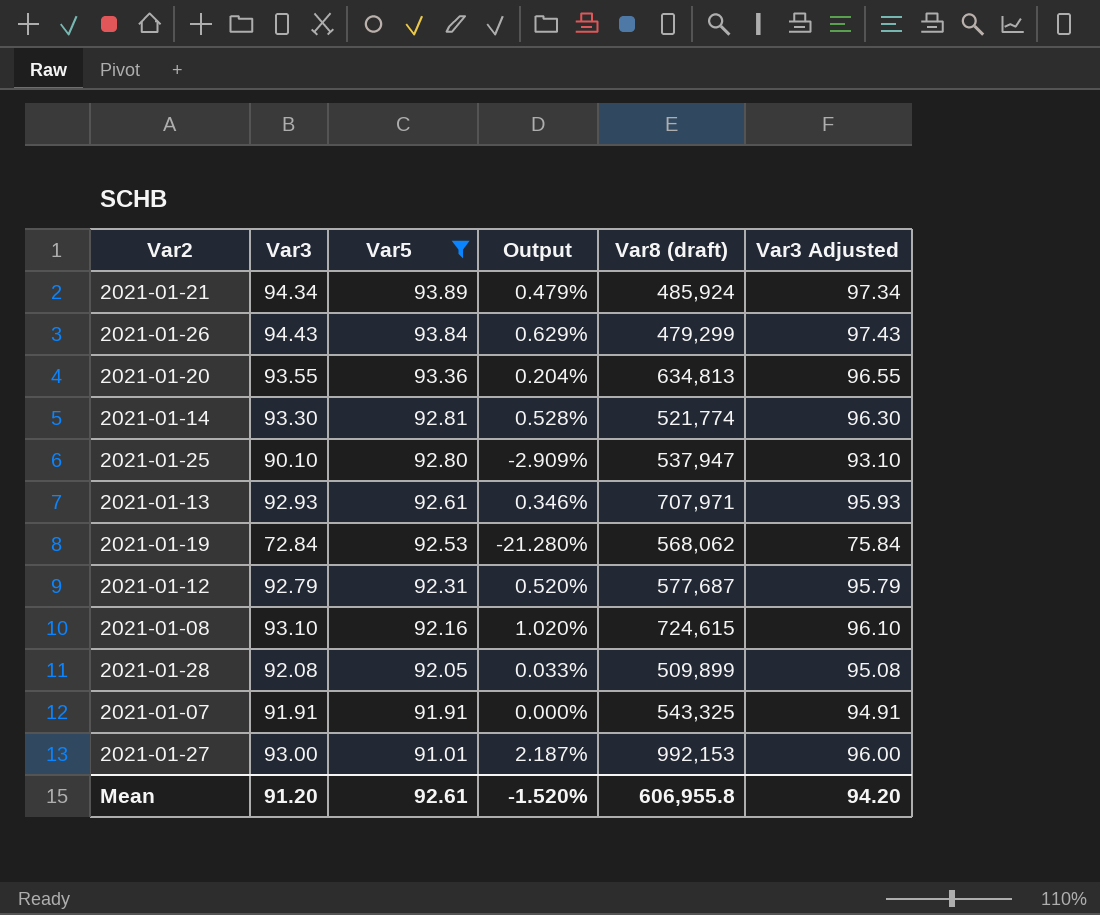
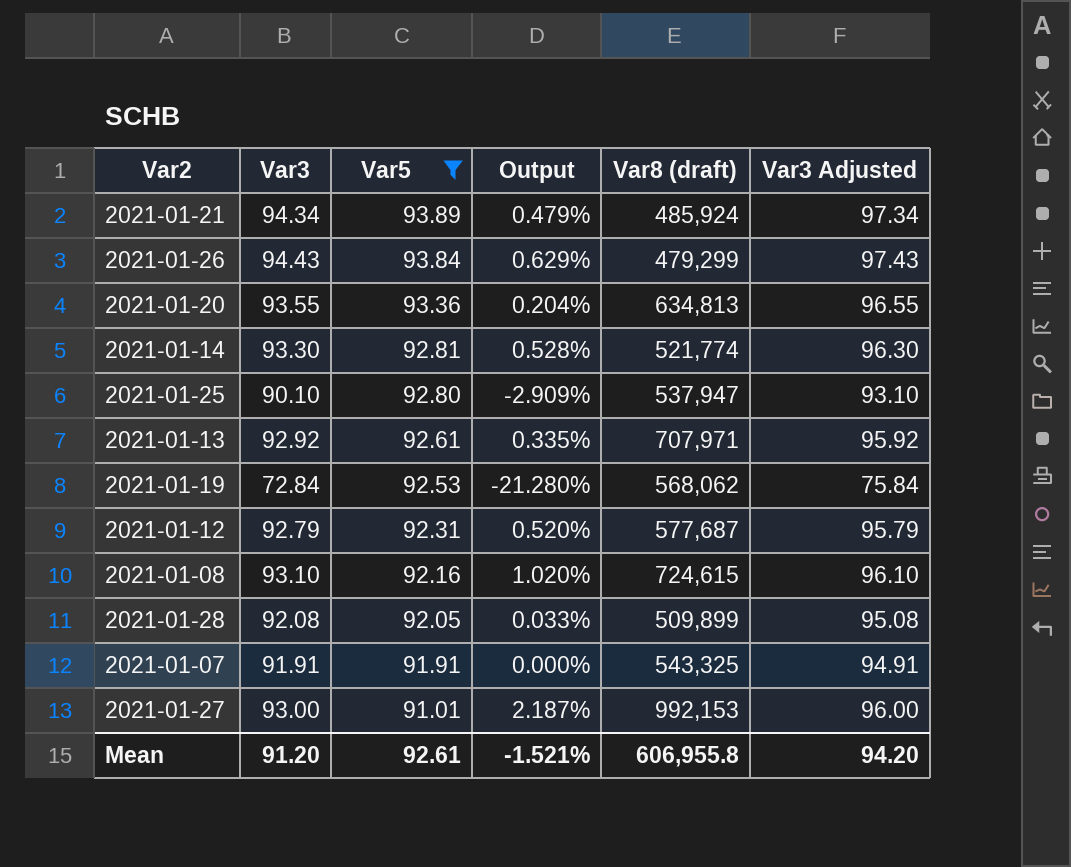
2021-01-13 | Var3: 92.93 -> 92.92
2021-01-13 | Output: 0.346% -> 0.335%
2021-01-13 | Var3 Adjusted: 95.93 -> 95.92
Mean | Output: -1.520% -> -1.521%

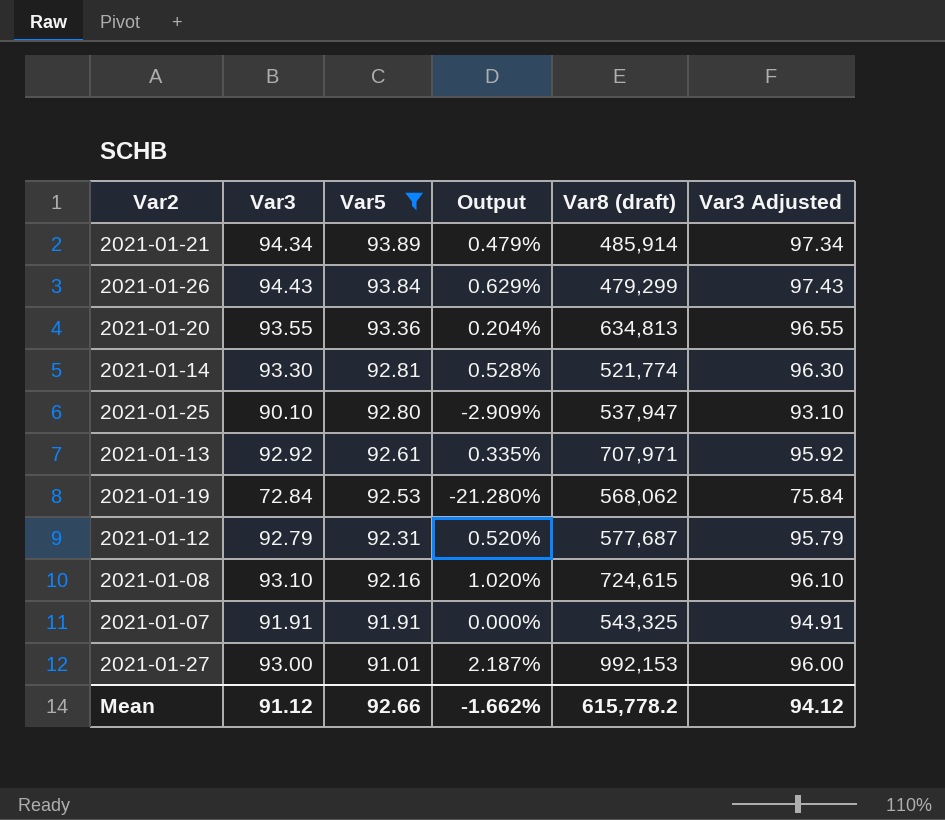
row 2021-01-28: 92.08 | 92.05 | 0.033% | 509,899 | 95.08 -> none
2021-01-21 | Var8 (draft): 485,924 -> 485,914
Mean | Var3: 91.20 -> 91.12
Mean | Var5: 92.61 -> 92.66
Mean | Output: -1.521% -> -1.662%
Mean | Var8 (draft): 606,955.8 -> 615,778.2
Mean | Var3 Adjusted: 94.20 -> 94.12

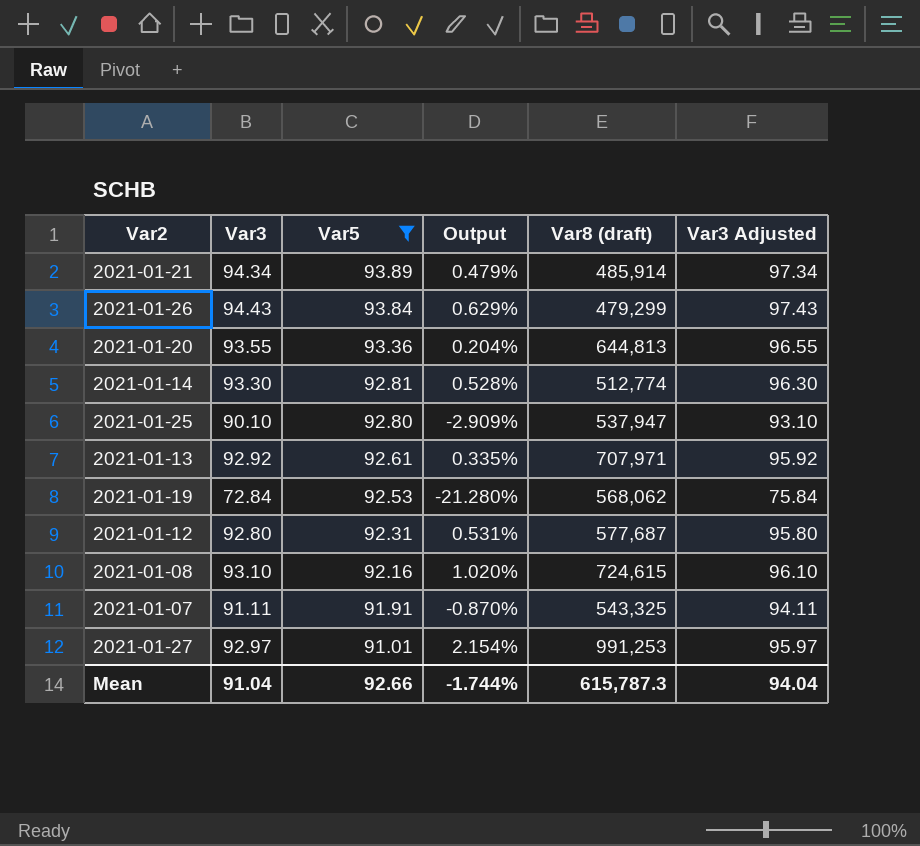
2021-01-20 | Var8 (draft): 634,813 -> 644,813
2021-01-14 | Var8 (draft): 521,774 -> 512,774
2021-01-12 | Var3: 92.79 -> 92.80
2021-01-12 | Output: 0.520% -> 0.531%
2021-01-12 | Var3 Adjusted: 95.79 -> 95.80
2021-01-07 | Var3: 91.91 -> 91.11
2021-01-07 | Output: 0.000% -> -0.870%
2021-01-07 | Var3 Adjusted: 94.91 -> 94.11
2021-01-27 | Var3: 93.00 -> 92.97
2021-01-27 | Output: 2.187% -> 2.154%
2021-01-27 | Var8 (draft): 992,153 -> 991,253
2021-01-27 | Var3 Adjusted: 96.00 -> 95.97
Mean | Var3: 91.12 -> 91.04
Mean | Output: -1.662% -> -1.744%
Mean | Var8 (draft): 615,778.2 -> 615,787.3
Mean | Var3 Adjusted: 94.12 -> 94.04

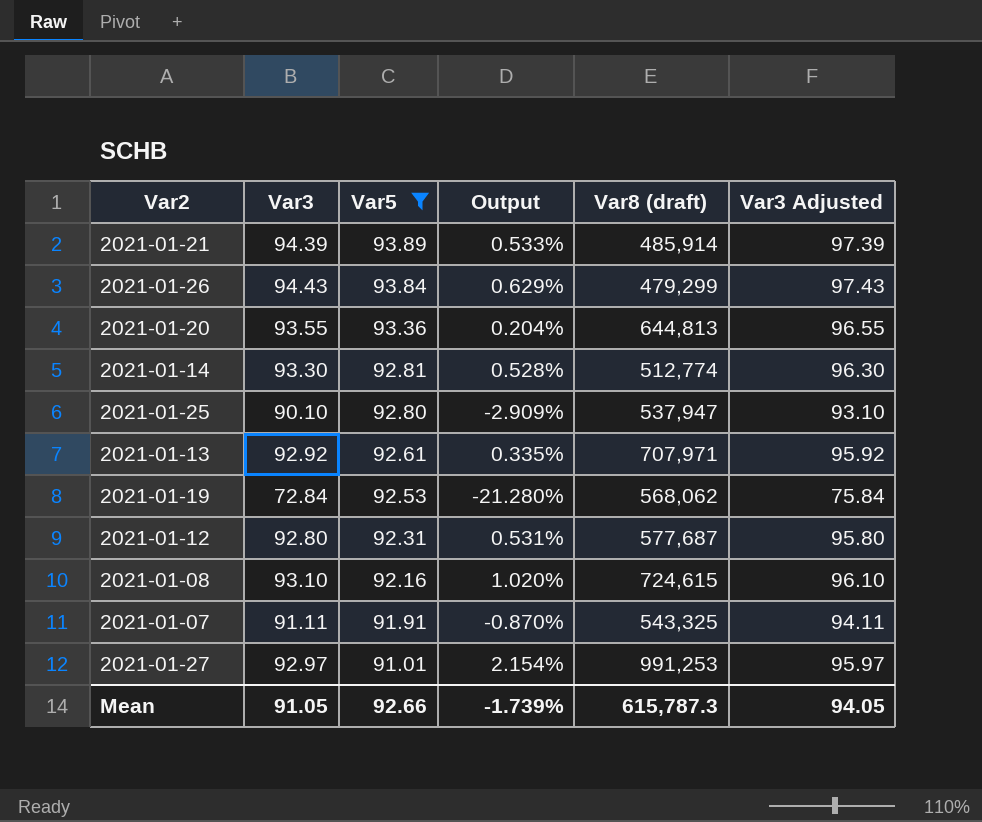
2021-01-21 | Var3: 94.34 -> 94.39
2021-01-21 | Output: 0.479% -> 0.533%
2021-01-21 | Var3 Adjusted: 97.34 -> 97.39
Mean | Var3: 91.04 -> 91.05
Mean | Output: -1.744% -> -1.739%
Mean | Var3 Adjusted: 94.04 -> 94.05

